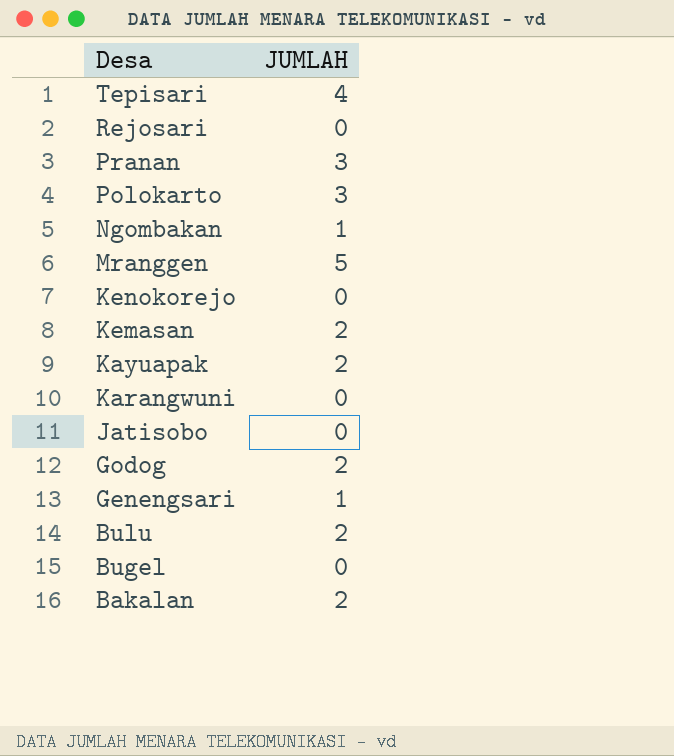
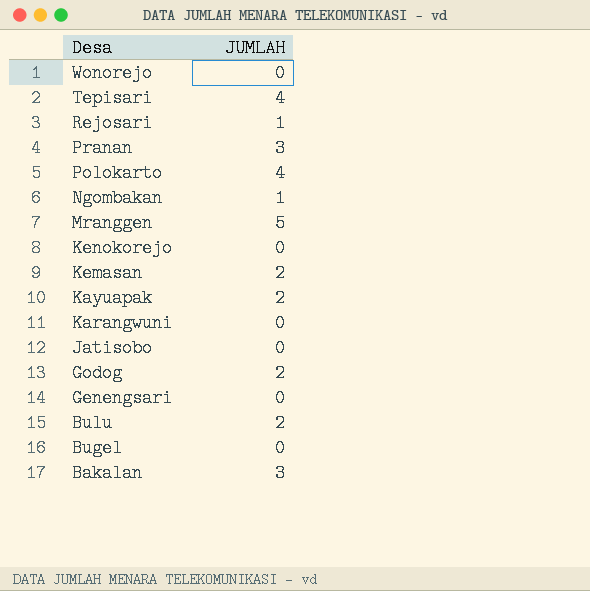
row Wonorejo: none -> 0
Rejosari | JUMLAH: 0 -> 1
Polokarto | JUMLAH: 3 -> 4
Genengsari | JUMLAH: 1 -> 0
Bakalan | JUMLAH: 2 -> 3

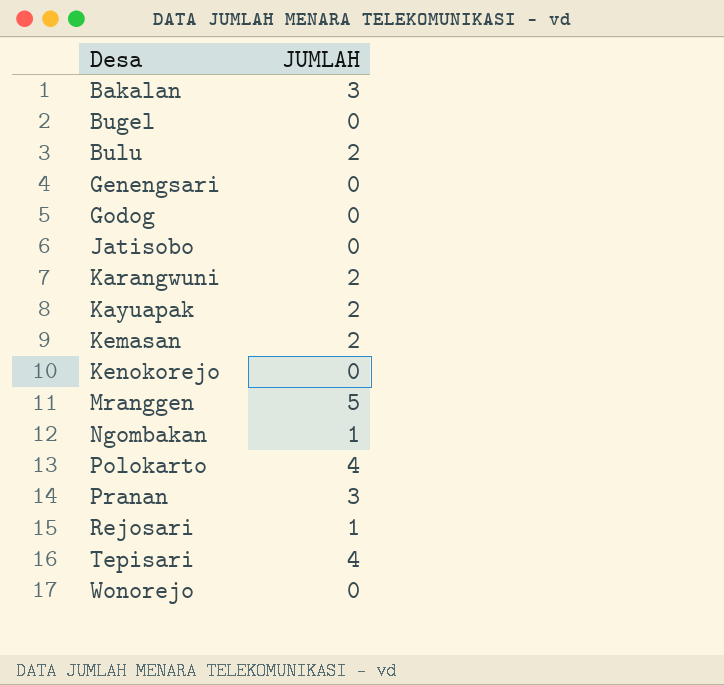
row order: Desa descending -> Desa ascending
Godog | JUMLAH: 2 -> 0
Karangwuni | JUMLAH: 0 -> 2

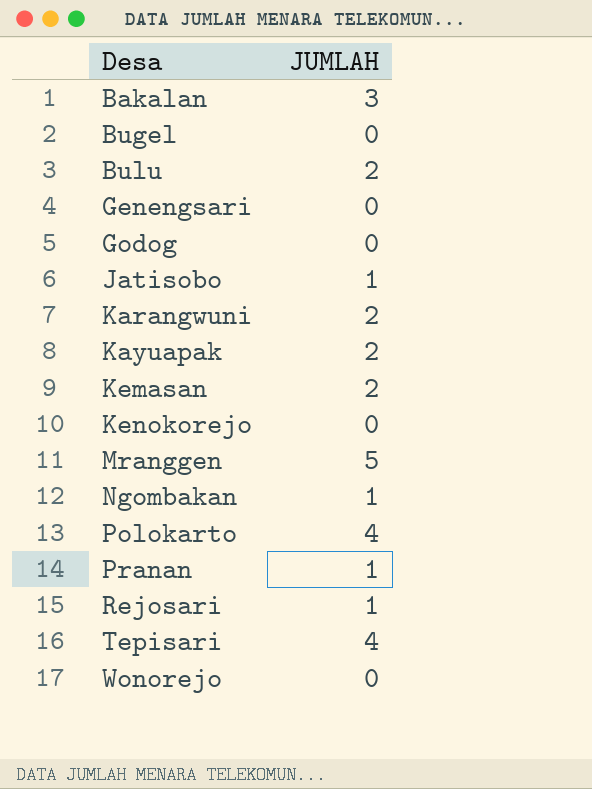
Jatisobo | JUMLAH: 0 -> 1
Pranan | JUMLAH: 3 -> 1

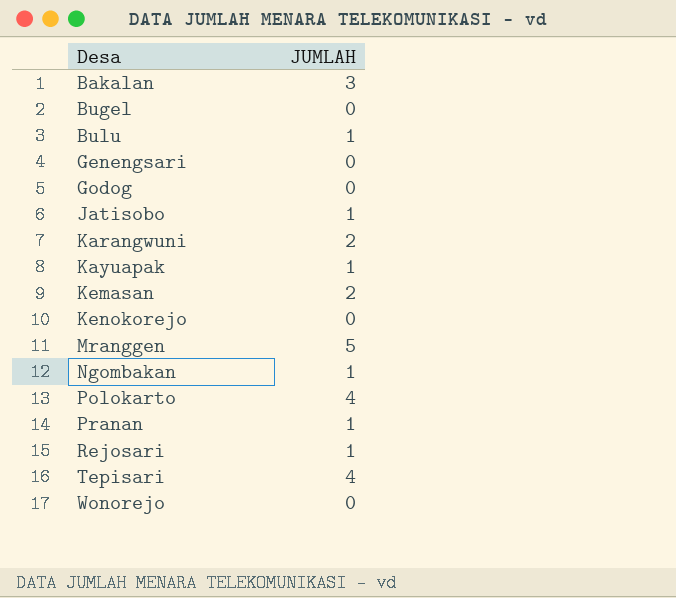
Bulu | JUMLAH: 2 -> 1
Kayuapak | JUMLAH: 2 -> 1

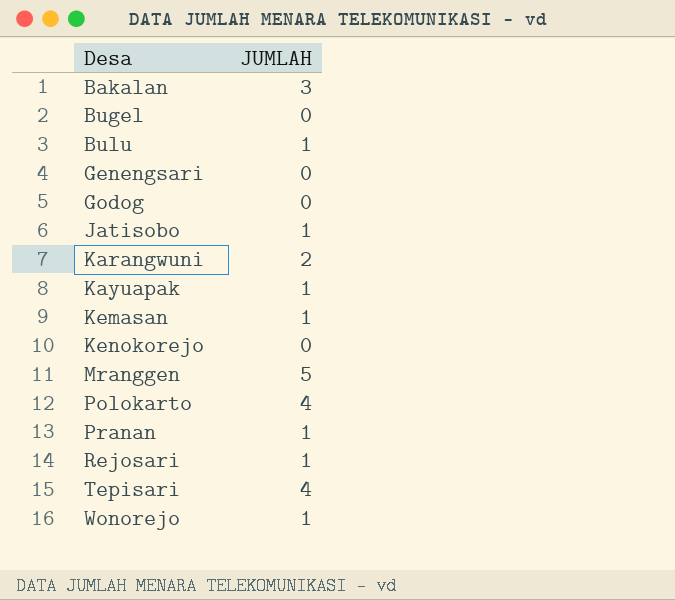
row Ngombakan: 1 -> none
Kemasan | JUMLAH: 2 -> 1
Wonorejo | JUMLAH: 0 -> 1

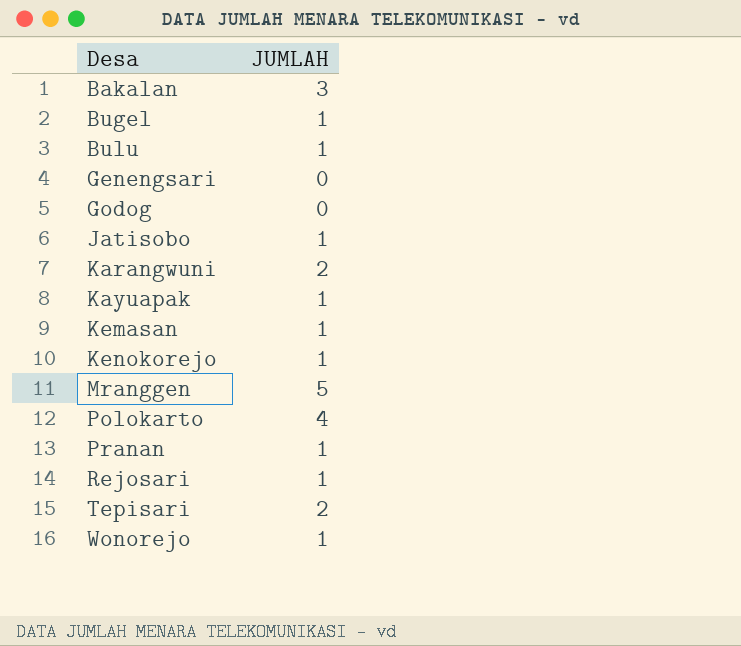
Bugel | JUMLAH: 0 -> 1
Kenokorejo | JUMLAH: 0 -> 1
Tepisari | JUMLAH: 4 -> 2

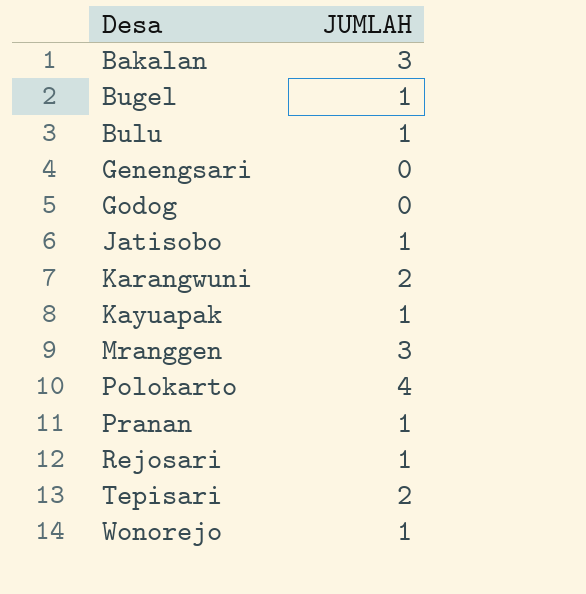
row Kemasan: 1 -> none
row Kenokorejo: 1 -> none
Mranggen | JUMLAH: 5 -> 3

